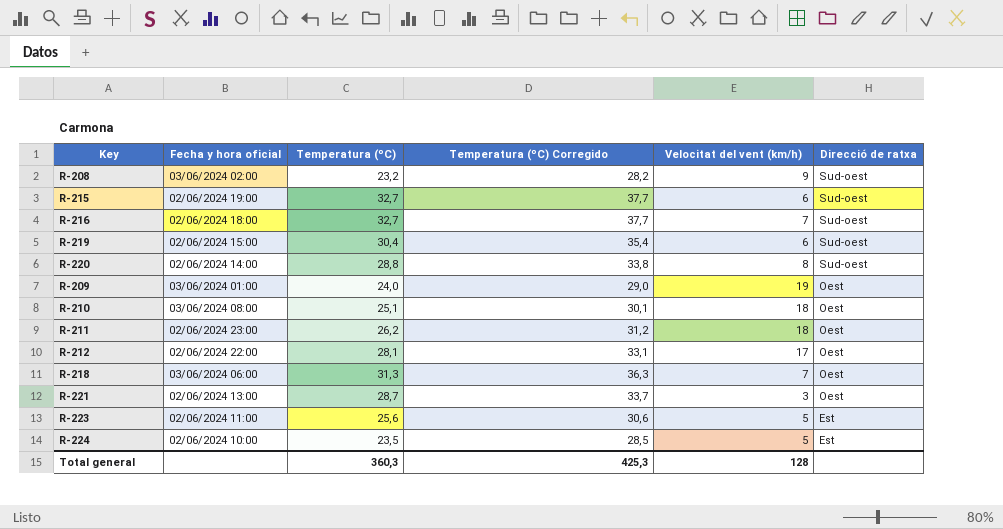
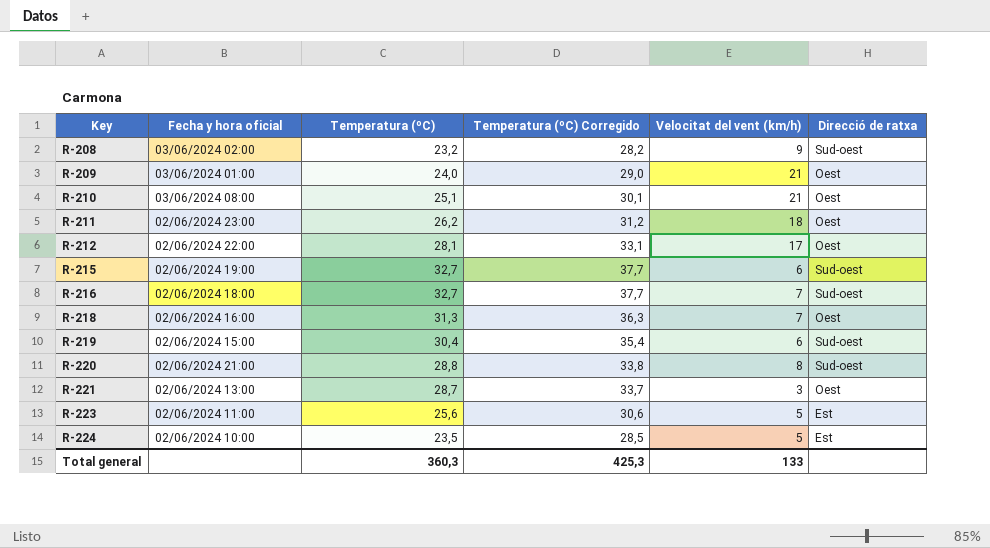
row order: Direcció de ratxa descending -> Key ascending
R-209 | Velocitat del vent (km/h): 19 -> 21
R-210 | Velocitat del vent (km/h): 18 -> 21
R-218 | Fecha y hora oficial: 03/06/2024 06:00 -> 02/06/2024 16:00
R-220 | Fecha y hora oficial: 02/06/2024 14:00 -> 02/06/2024 21:00
Total general | Velocitat del vent (km/h): 128 -> 133

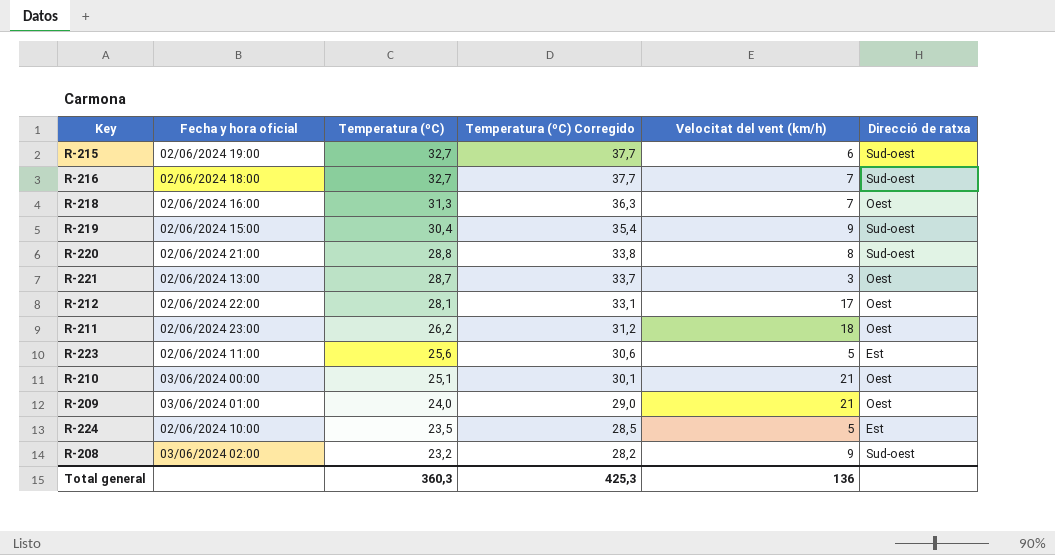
row order: Key ascending -> Temperatura (ºC) descending
R-219 | Velocitat del vent (km/h): 6 -> 9
R-210 | Fecha y hora oficial: 03/06/2024 08:00 -> 03/06/2024 00:00
Total general | Velocitat del vent (km/h): 133 -> 136

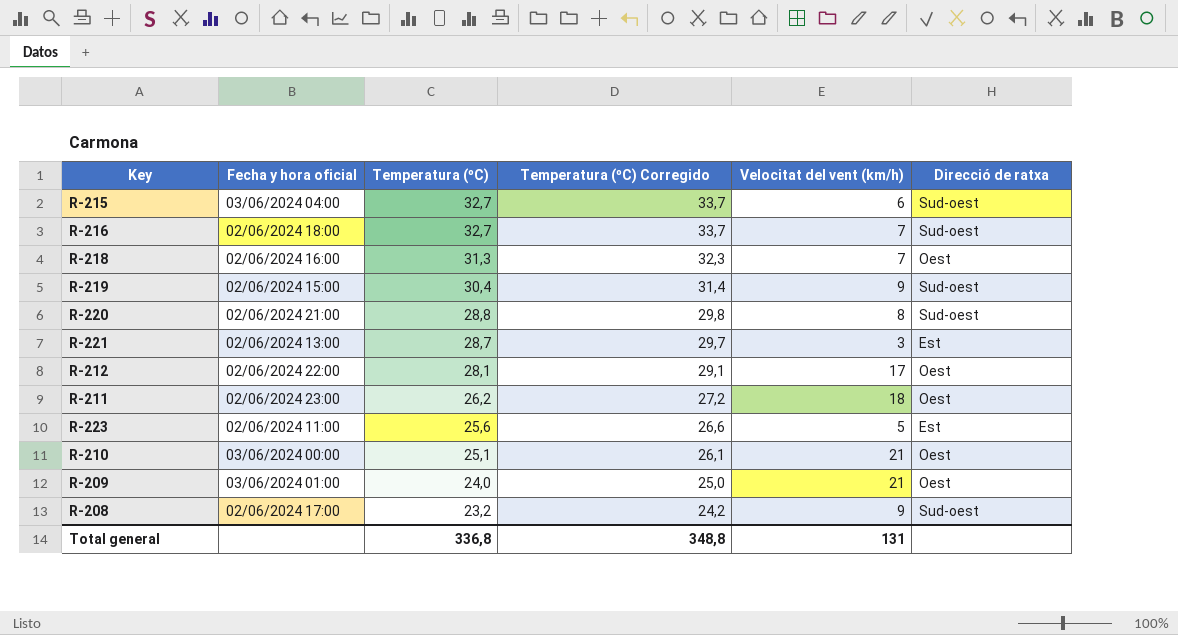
column Temperatura (ºC) Corregido | formula: [Temperatura (ºC)] + 5 -> [Temperatura (ºC)] + 1
row R-224: 02/06/2024 10:00 | 23,5 | 28,5 | 5 | Est -> none
R-215 | Fecha y hora oficial: 02/06/2024 19:00 -> 03/06/2024 04:00
R-221 | Direcció de ratxa: Oest -> Est
R-208 | Fecha y hora oficial: 03/06/2024 02:00 -> 02/06/2024 17:00
Total general | Temperatura (ºC): 360,3 -> 336,8
Total general | Temperatura (ºC) Corregido: 425,3 -> 348,8
Total general | Velocitat del vent (km/h): 136 -> 131

